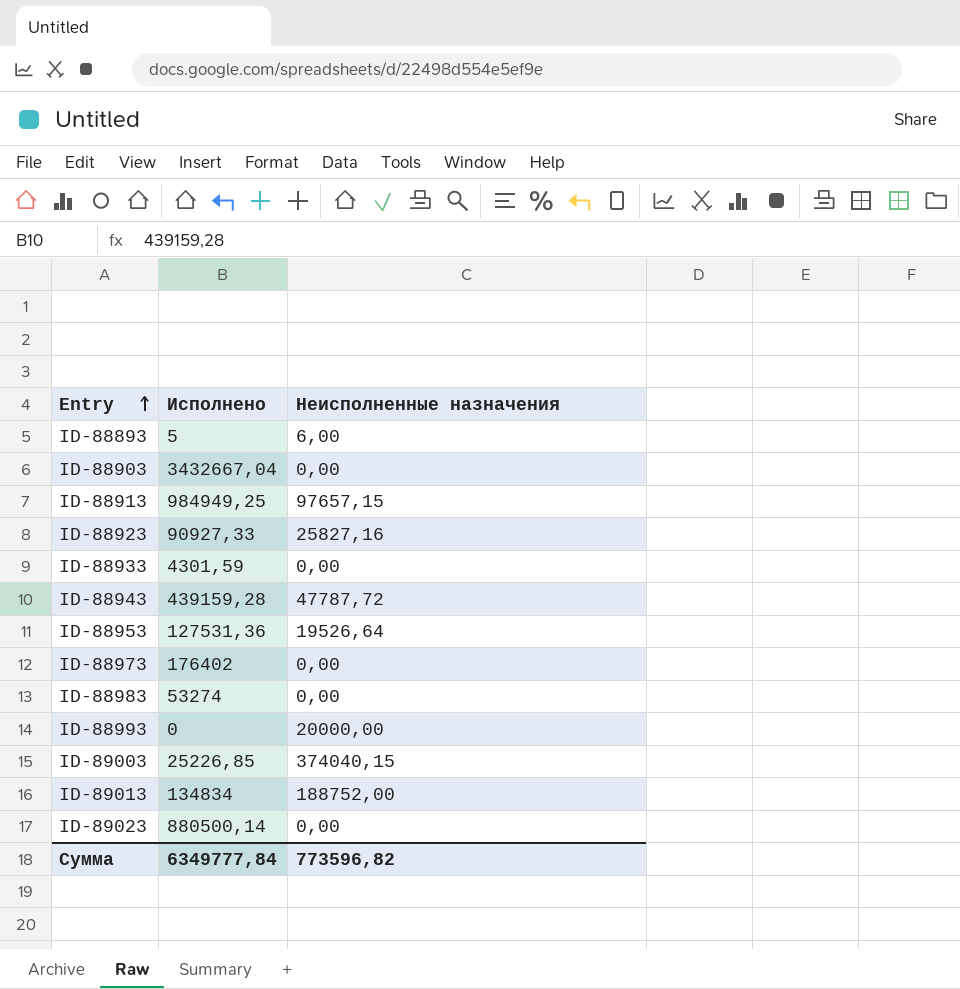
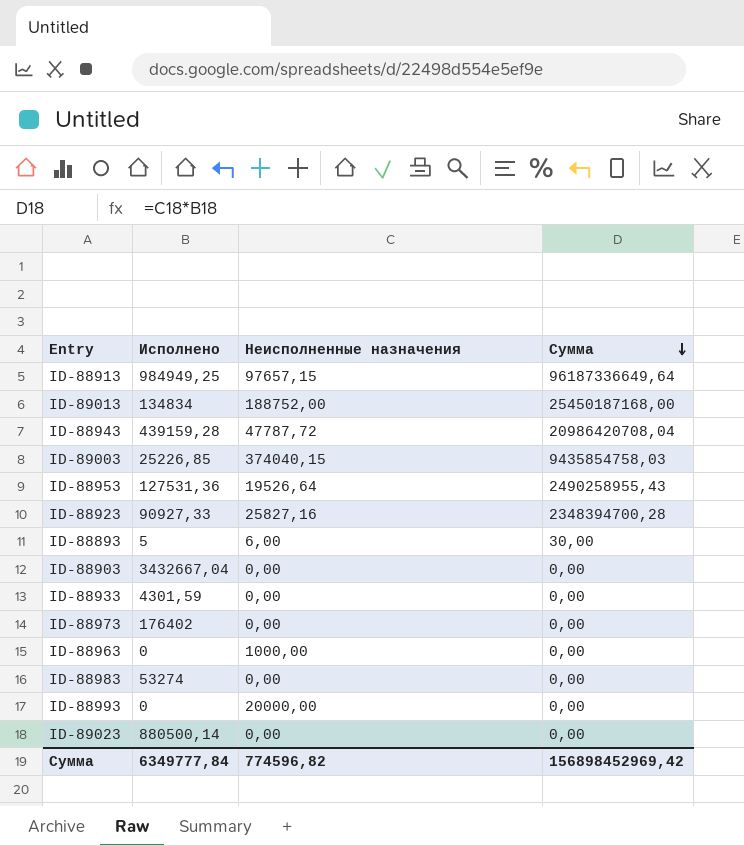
row order: Entry ascending -> Сумма descending
column Сумма | formula: none -> [Исполнено] * [Неисполненные назначения]
row ID-88963: none -> 0 | 1000,00 | 0,00
Сумма | Неисполненные назначения: 773596,82 -> 774596,82

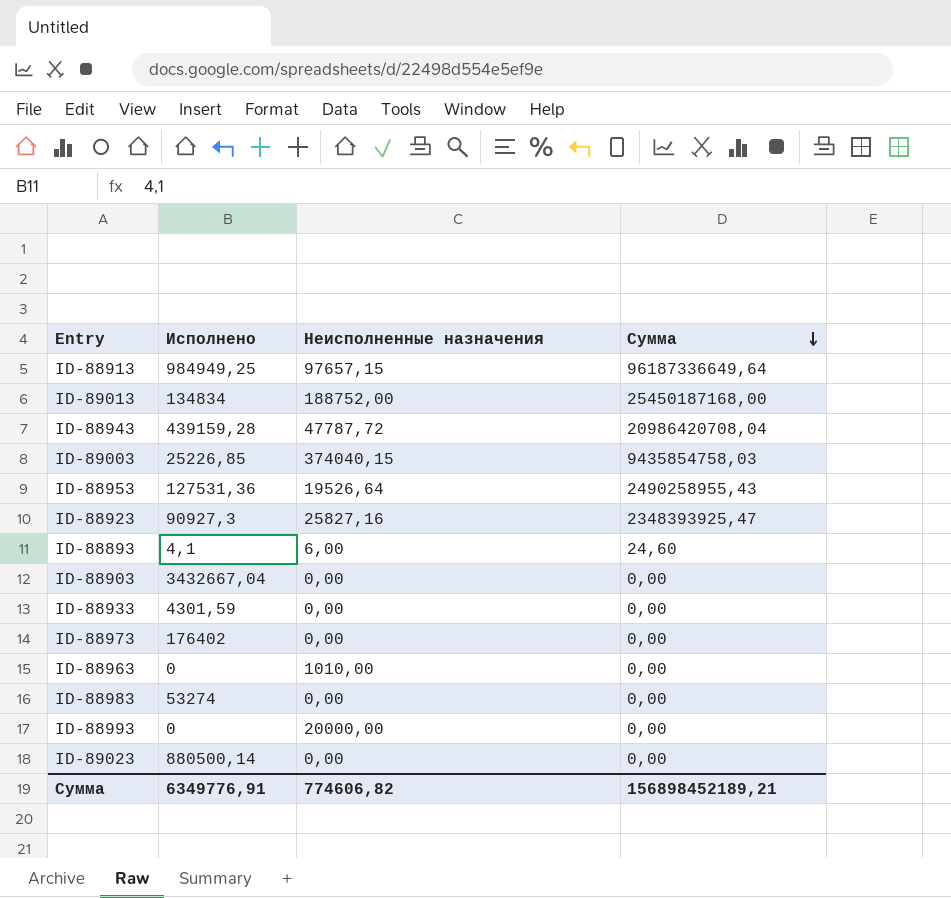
ID-88923 | Исполнено: 90927,33 -> 90927,3
ID-88923 | Сумма: 2348394700,28 -> 2348393925,47
ID-88893 | Исполнено: 5 -> 4,1
ID-88893 | Сумма: 30,00 -> 24,60
ID-88963 | Неисполненные назначения: 1000,00 -> 1010,00
Сумма | Исполнено: 6349777,84 -> 6349776,91
Сумма | Неисполненные назначения: 774596,82 -> 774606,82
Сумма | Сумма: 156898452969,42 -> 156898452189,21

